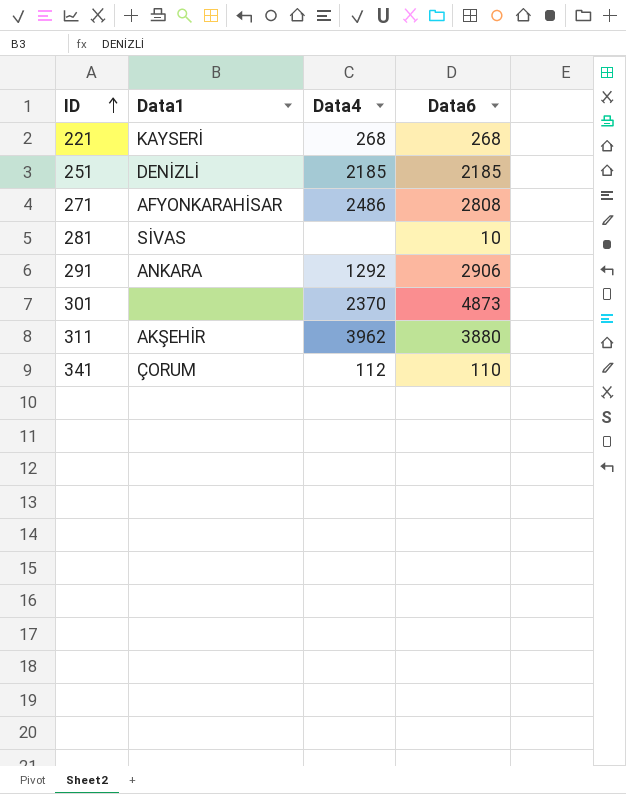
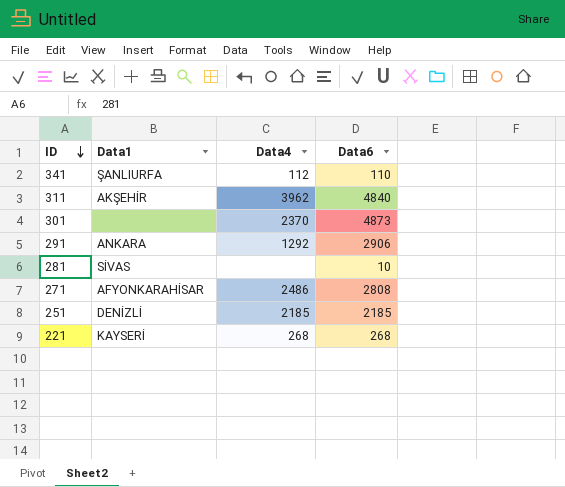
row order: ID ascending -> ID descending
341 | Data1: ÇORUM -> ŞANLIURFA
311 | Data6: 3880 -> 4840

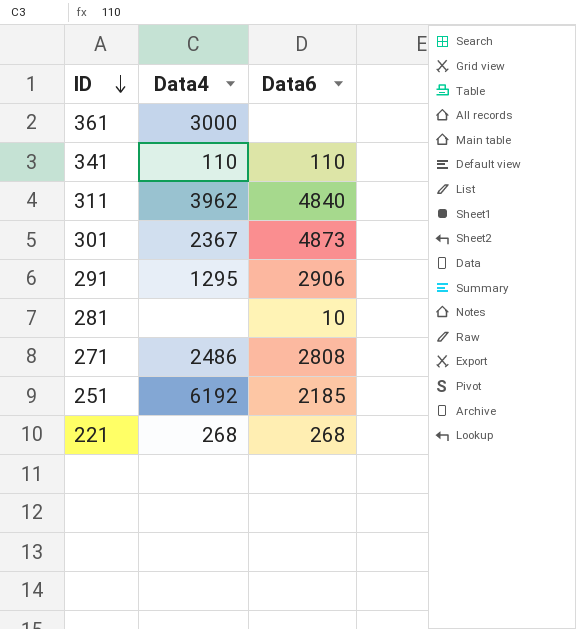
column Data1 | position: 2 -> none
row 361: none -> 3000 | none
341 | Data4: 112 -> 110
301 | Data4: 2370 -> 2367
291 | Data4: 1292 -> 1295
251 | Data4: 2185 -> 6192

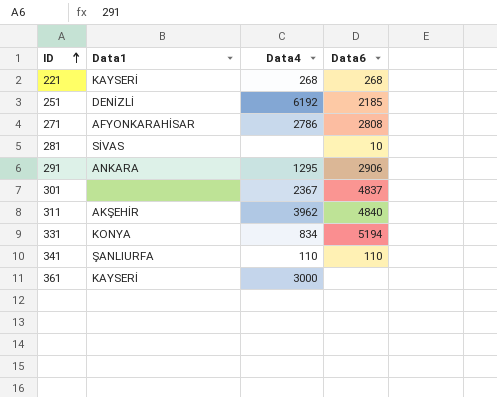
row order: ID descending -> ID ascending
column Data1 | position: none -> 2
271 | Data4: 2486 -> 2786
301 | Data6: 4873 -> 4837
row 331: none -> KONYA | 834 | 5194

